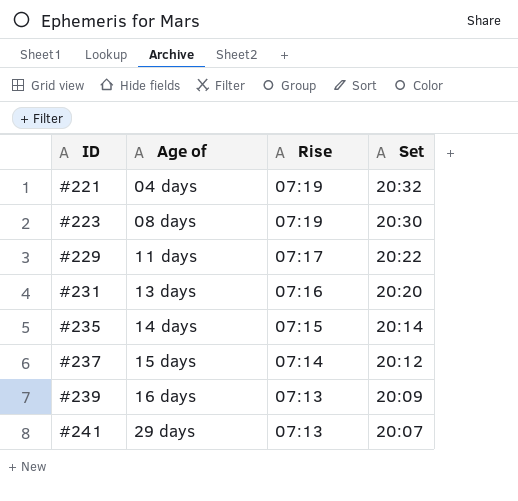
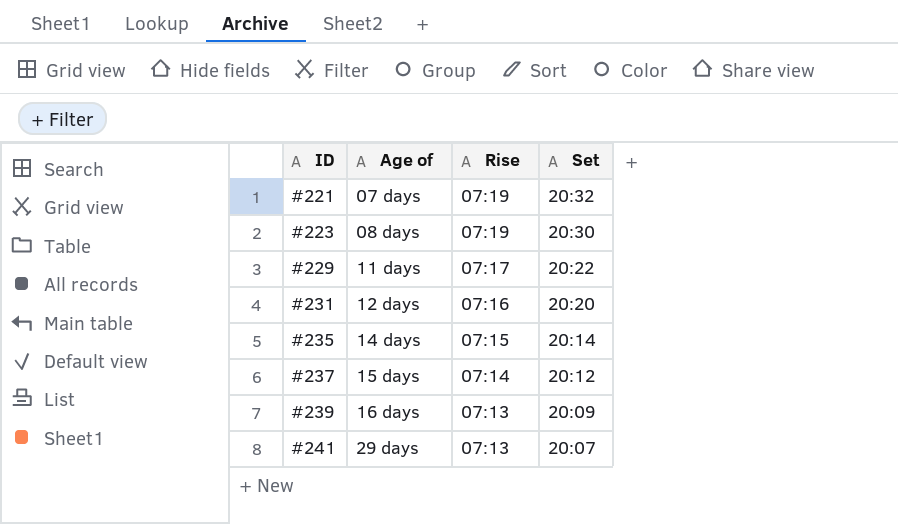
#221 | Age of: 04 days -> 07 days
#231 | Age of: 13 days -> 12 days

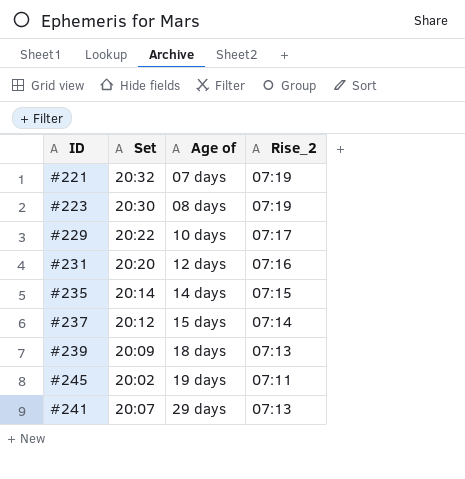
column Set | position: 4 -> 2
column name: Rise -> Rise_2
#229 | Age of: 11 days -> 10 days
#239 | Age of: 16 days -> 18 days
row #245: none -> 20:02 | 19 days | 07:11

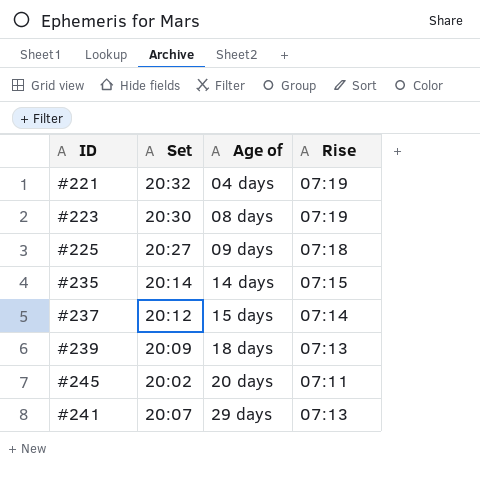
column name: Rise_2 -> Rise
row #229: 20:22 | 10 days | 07:17 -> none
row #231: 20:20 | 12 days | 07:16 -> none
#221 | Age of: 07 days -> 04 days
row #225: none -> 20:27 | 09 days | 07:18
#245 | Age of: 19 days -> 20 days

